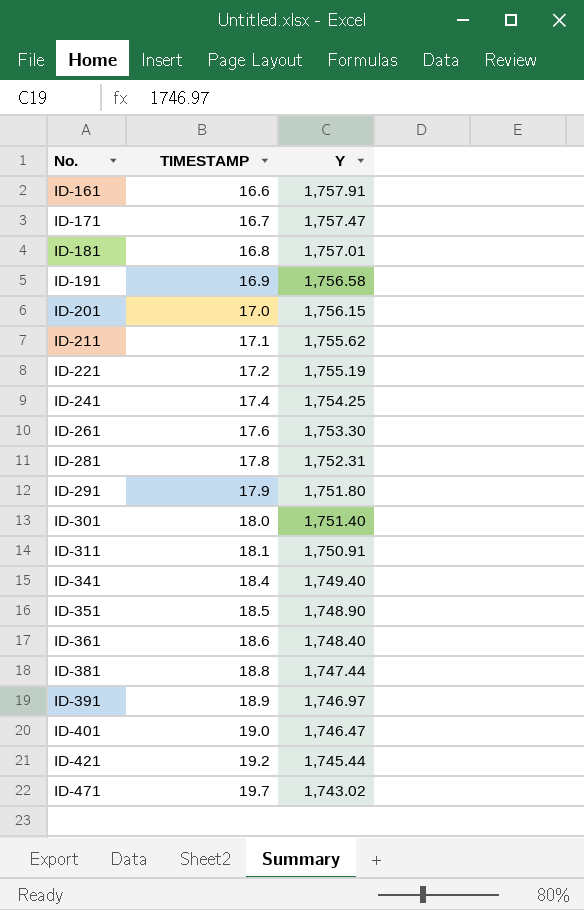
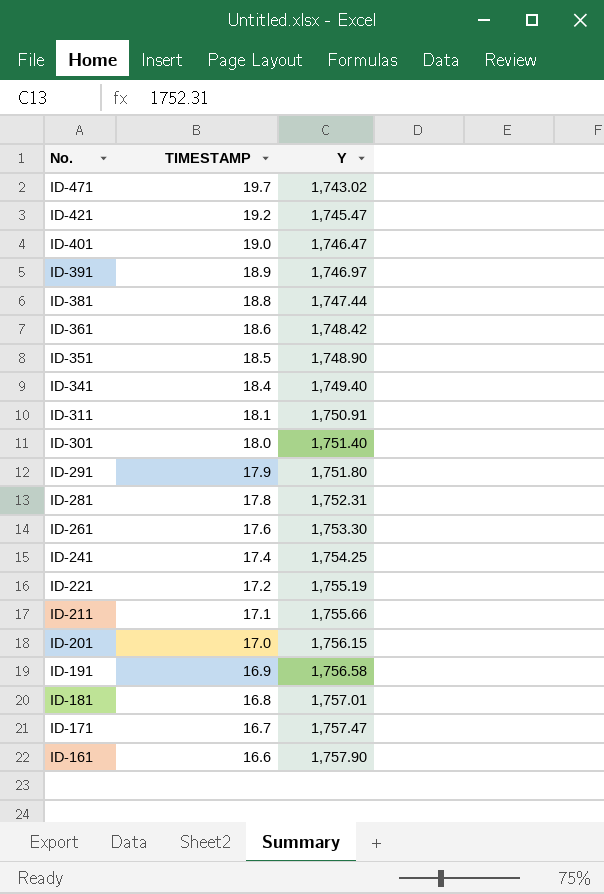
row order: No. ascending -> No. descending
ID-421 | Y: 1,745.44 -> 1,745.47
ID-361 | Y: 1,748.40 -> 1,748.42
ID-211 | Y: 1,755.62 -> 1,755.66
ID-161 | Y: 1,757.91 -> 1,757.90

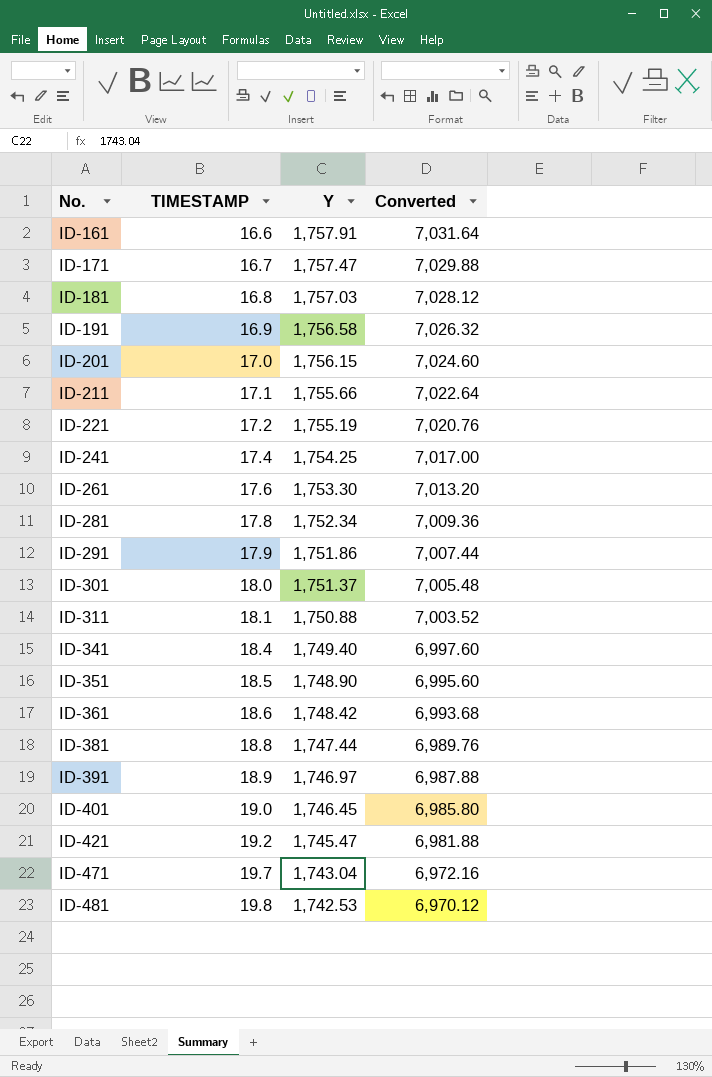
row order: No. descending -> No. ascending
column Converted | formula: none -> [Y] * 4
ID-161 | Y: 1,757.90 -> 1,757.91
ID-181 | Y: 1,757.01 -> 1,757.03
ID-281 | Y: 1,752.31 -> 1,752.34
ID-291 | Y: 1,751.80 -> 1,751.86
ID-301 | Y: 1,751.40 -> 1,751.37
ID-311 | Y: 1,750.91 -> 1,750.88
ID-401 | Y: 1,746.47 -> 1,746.45
ID-471 | Y: 1,743.02 -> 1,743.04
row ID-481: none -> 19.8 | 1,742.53 | 6,970.12

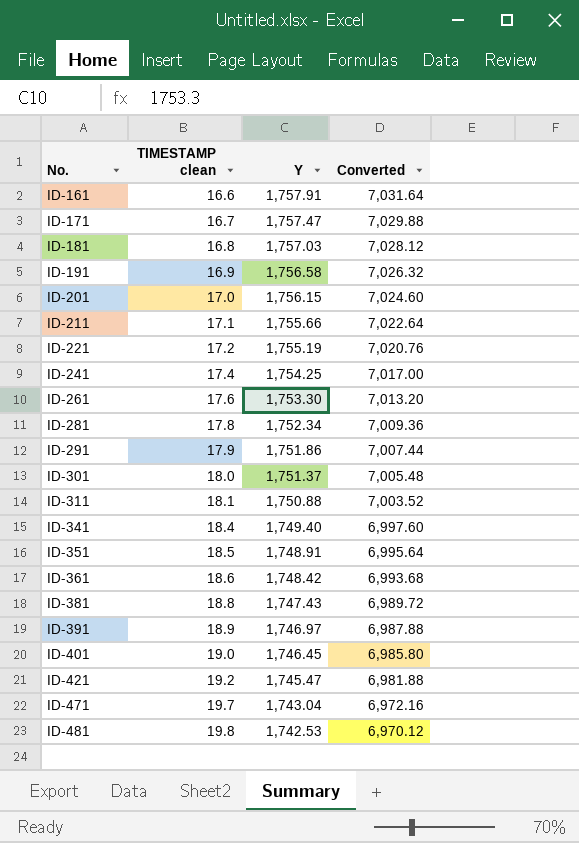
column name: TIMESTAMP -> TIMESTAMP clean
ID-351 | Y: 1,748.90 -> 1,748.91
ID-351 | Converted: 6,995.60 -> 6,995.64
ID-381 | Y: 1,747.44 -> 1,747.43
ID-381 | Converted: 6,989.76 -> 6,989.72

